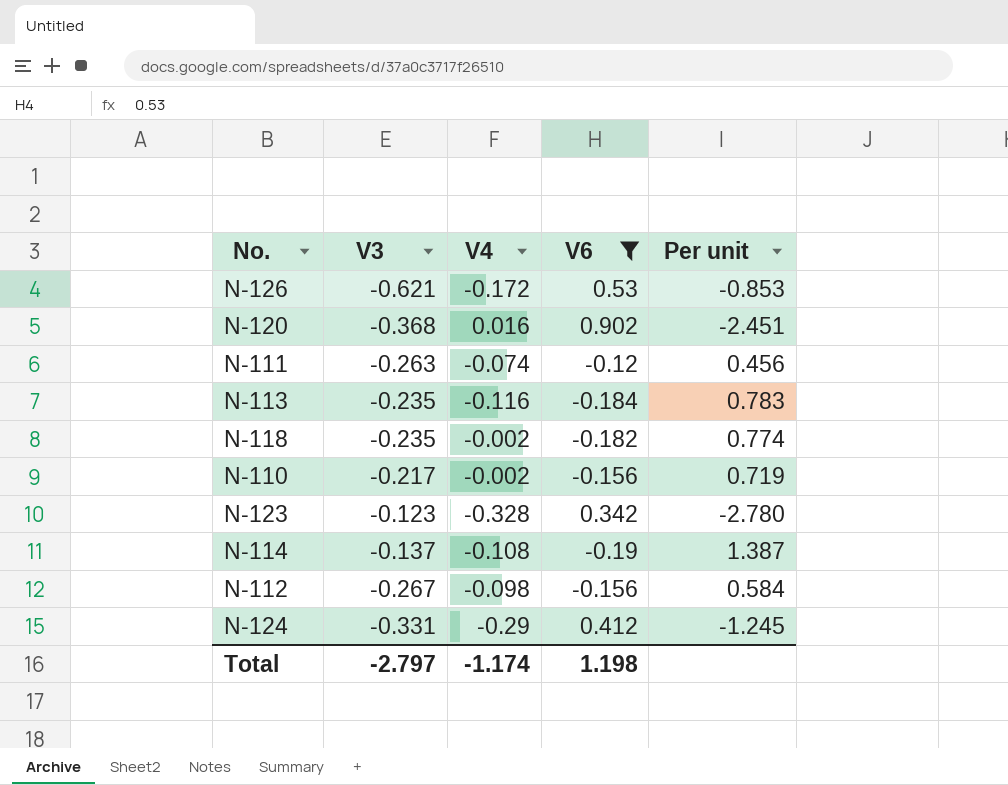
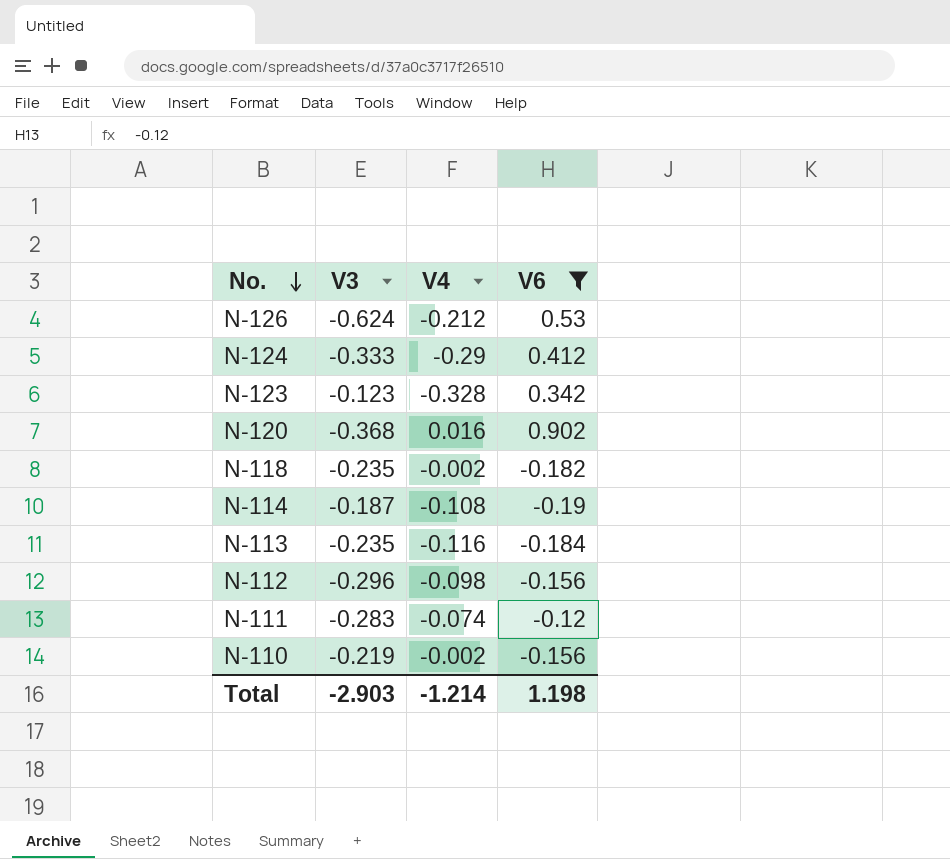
row order: none -> No. descending
column Per unit | formula: [V6] / [V3] -> none
N-126 | V3: -0.621 -> -0.624
N-126 | V4: -0.172 -> -0.212
N-124 | V3: -0.331 -> -0.333
N-114 | V3: -0.137 -> -0.187
N-112 | V3: -0.267 -> -0.296
N-111 | V3: -0.263 -> -0.283
N-110 | V3: -0.217 -> -0.219
Total | V3: -2.797 -> -2.903
Total | V4: -1.174 -> -1.214

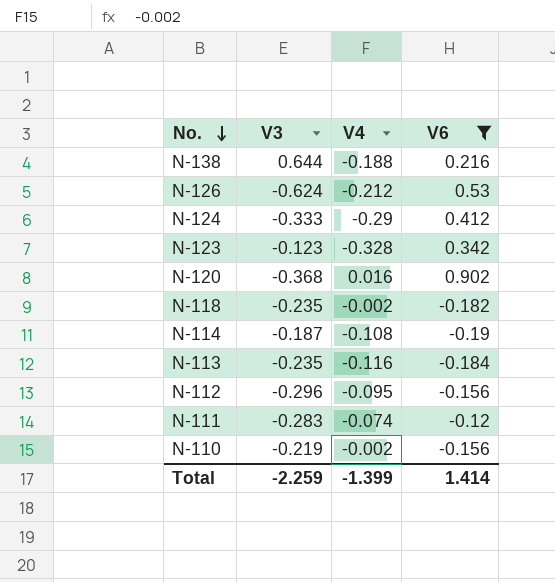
row N-138: none -> 0.644 | -0.188 | 0.216
N-112 | V4: -0.098 -> -0.095
Total | V3: -2.903 -> -2.259
Total | V4: -1.214 -> -1.399
Total | V6: 1.198 -> 1.414

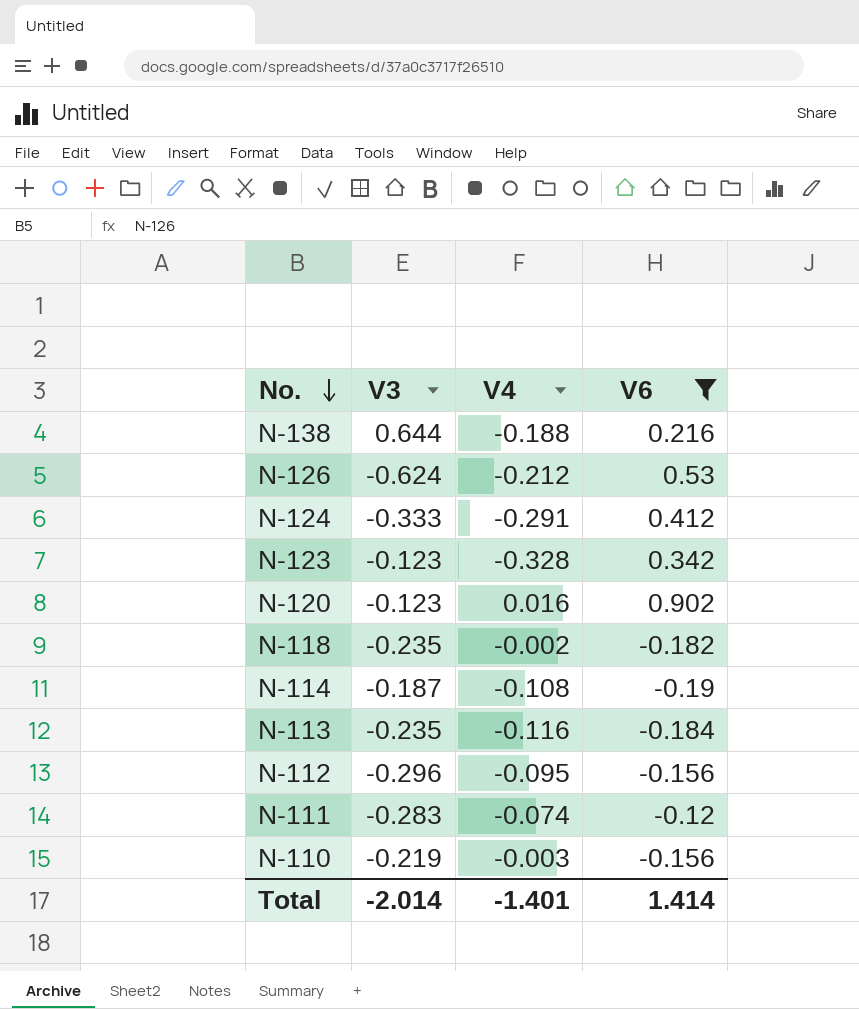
N-124 | V4: -0.29 -> -0.291
N-120 | V3: -0.368 -> -0.123
N-110 | V4: -0.002 -> -0.003
Total | V3: -2.259 -> -2.014
Total | V4: -1.399 -> -1.401

